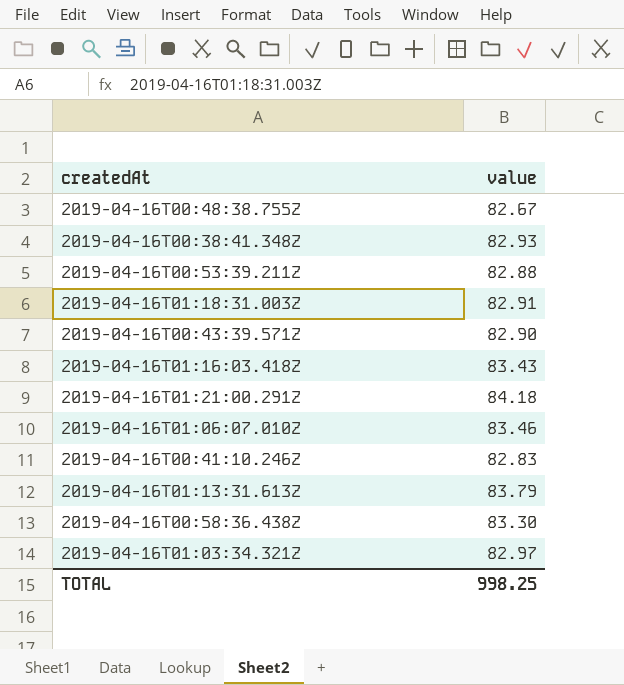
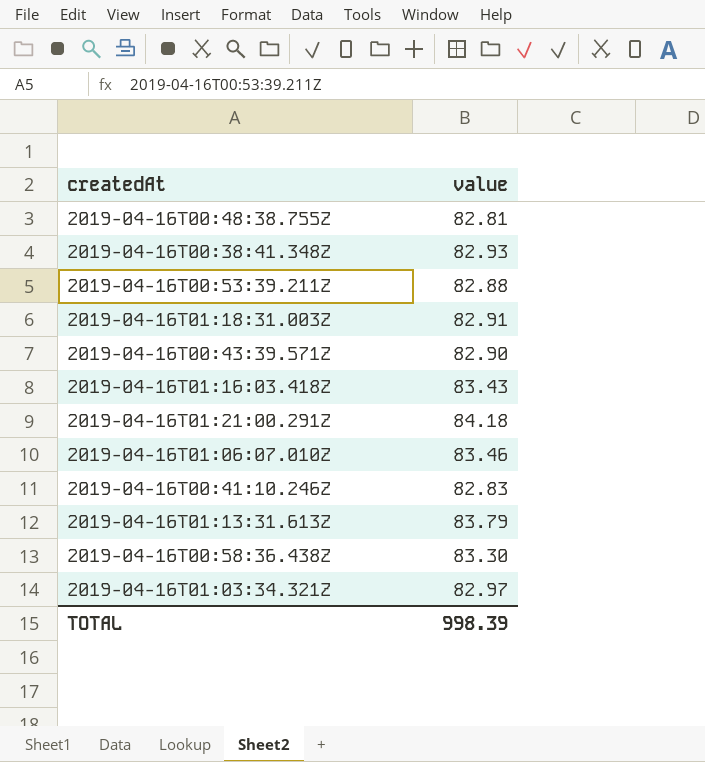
2019-04-16T00:48:38.755Z | value: 82.67 -> 82.81
TOTAL | value: 998.25 -> 998.39

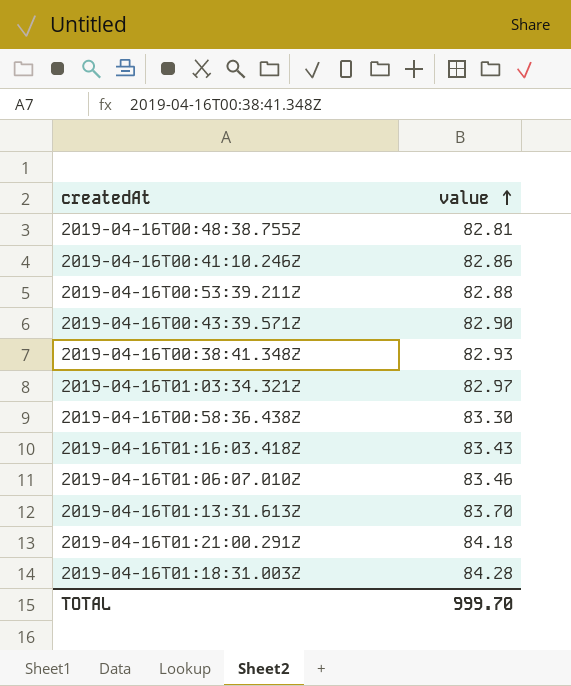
row order: none -> value ascending
2019-04-16T00:41:10.246Z | value: 82.83 -> 82.86
2019-04-16T01:13:31.613Z | value: 83.79 -> 83.70
2019-04-16T01:18:31.003Z | value: 82.91 -> 84.28
TOTAL | value: 998.39 -> 999.70

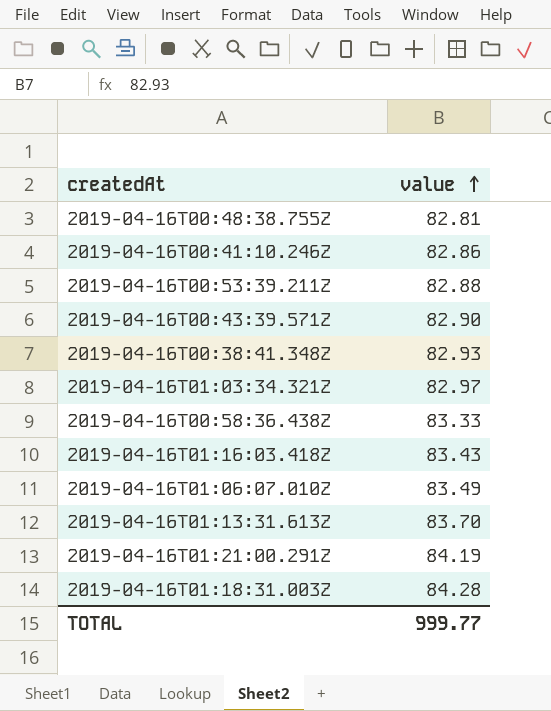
2019-04-16T00:58:36.438Z | value: 83.30 -> 83.33
2019-04-16T01:06:07.010Z | value: 83.46 -> 83.49
2019-04-16T01:21:00.291Z | value: 84.18 -> 84.19
TOTAL | value: 999.70 -> 999.77

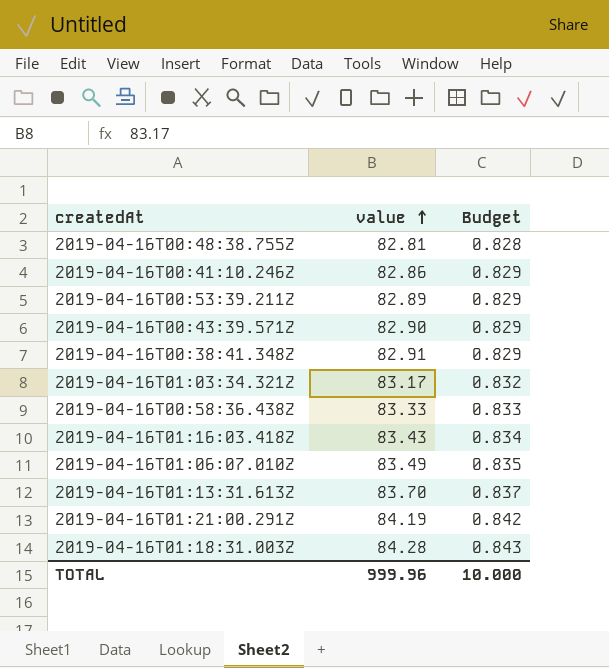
column Budget | formula: none -> [value] * 0.01
2019-04-16T00:53:39.211Z | value: 82.88 -> 82.89
2019-04-16T00:38:41.348Z | value: 82.93 -> 82.91
2019-04-16T01:03:34.321Z | value: 82.97 -> 83.17
TOTAL | value: 999.77 -> 999.96

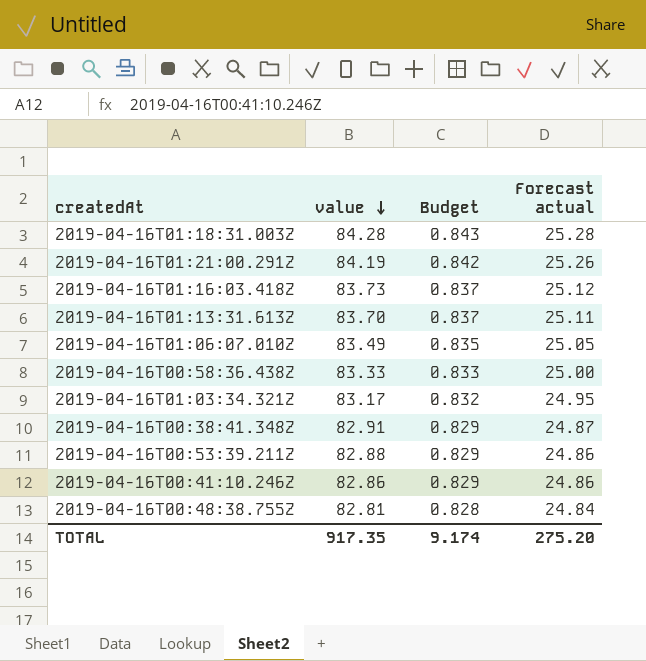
row order: value ascending -> value descending
column Forecast actual | formula: none -> [value] * 0.3
row 2019-04-16T00:43:39.571Z: 82.90 | 0.829 -> none
2019-04-16T01:16:03.418Z | value: 83.43 -> 83.73
2019-04-16T01:16:03.418Z | Budget: 0.834 -> 0.837
2019-04-16T00:53:39.211Z | value: 82.89 -> 82.88
TOTAL | value: 999.96 -> 917.35
TOTAL | Budget: 10.000 -> 9.174

